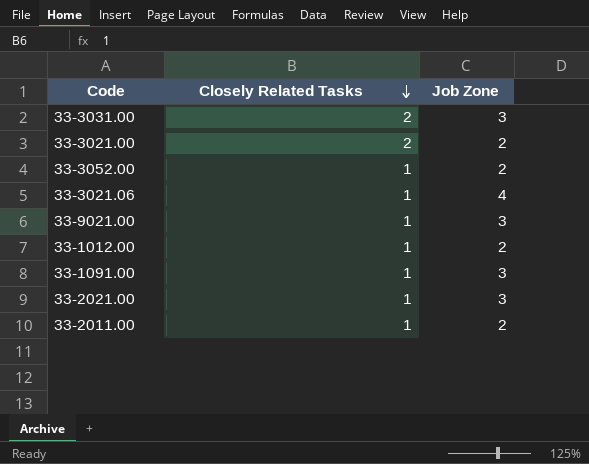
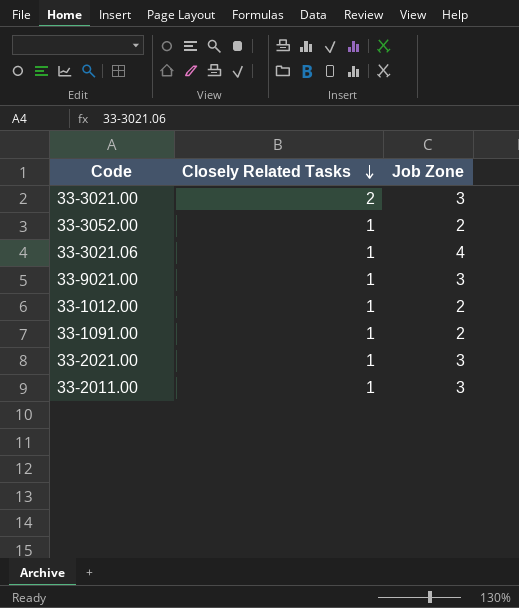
row 33-3031.00: 2 | 3 -> none
33-3021.00 | Job Zone: 2 -> 3
33-1091.00 | Job Zone: 3 -> 2
33-2011.00 | Job Zone: 2 -> 3

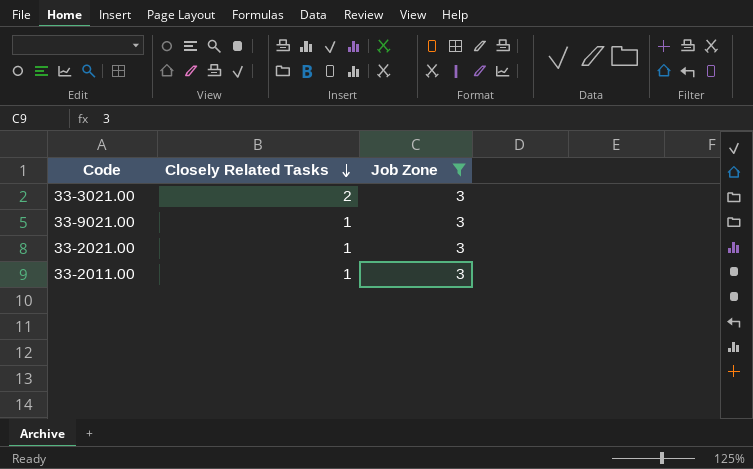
filter: none -> Job Zone = 3

